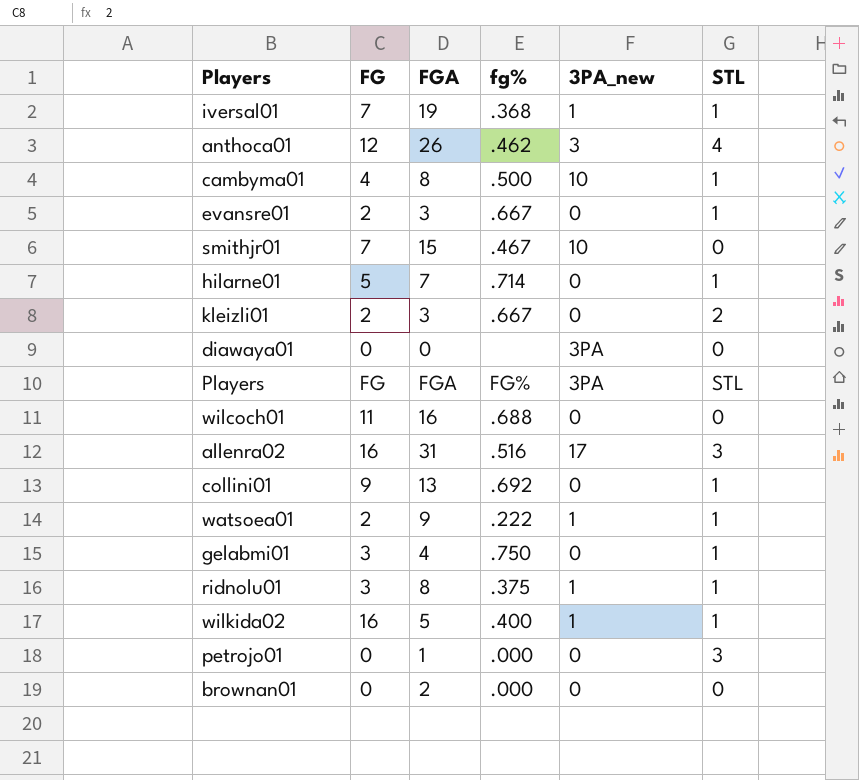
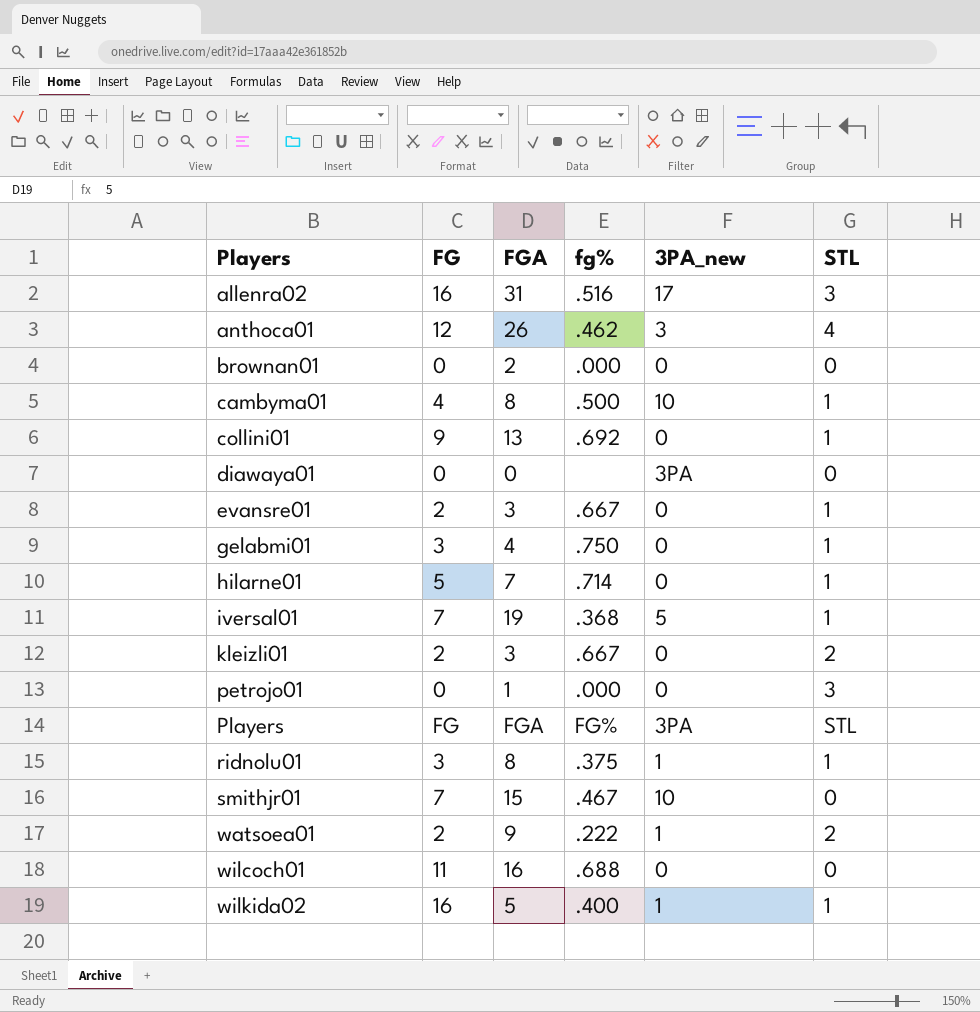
row order: none -> Players ascending
iversal01 | 3PA_new: 1 -> 5
watsoea01 | STL: 1 -> 2

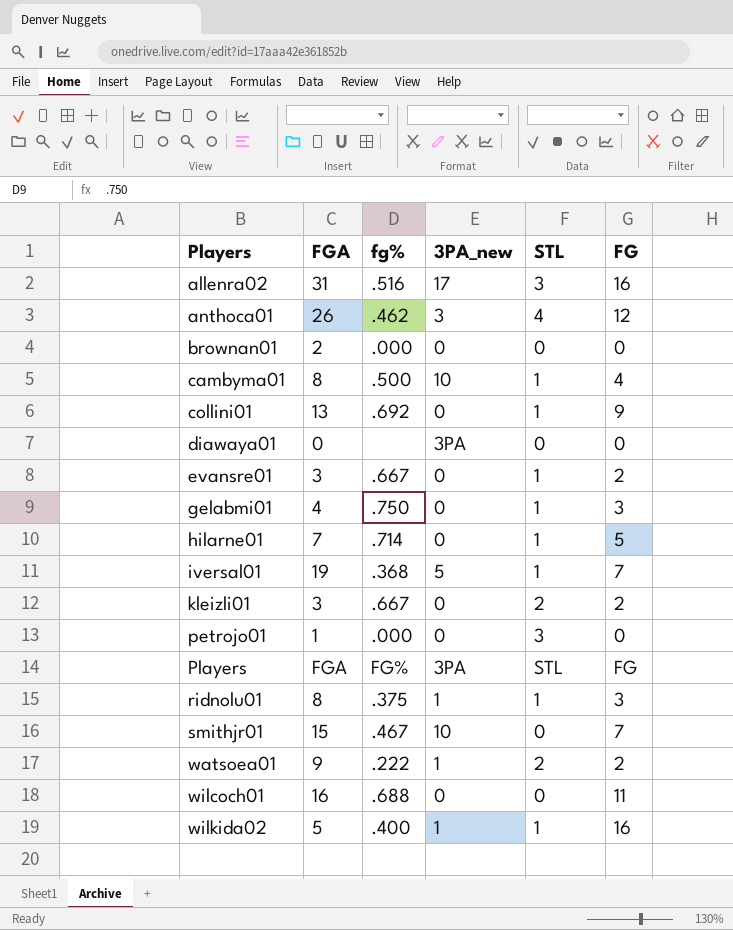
column FG | position: 2 -> 6

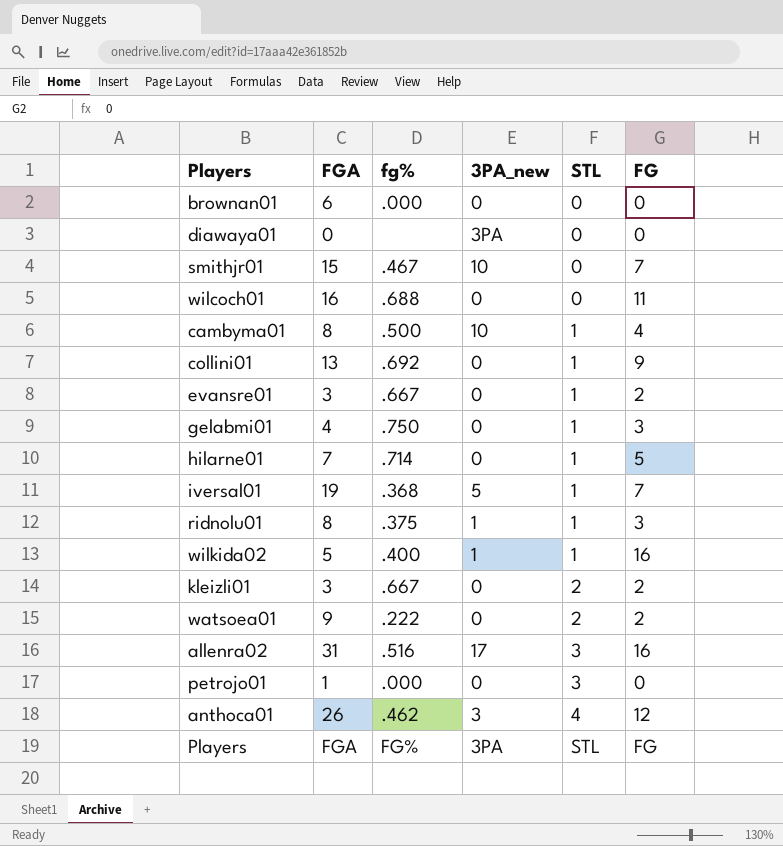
row order: Players ascending -> STL ascending
brownan01 | FGA: 2 -> 6
watsoea01 | 3PA_new: 1 -> 0

